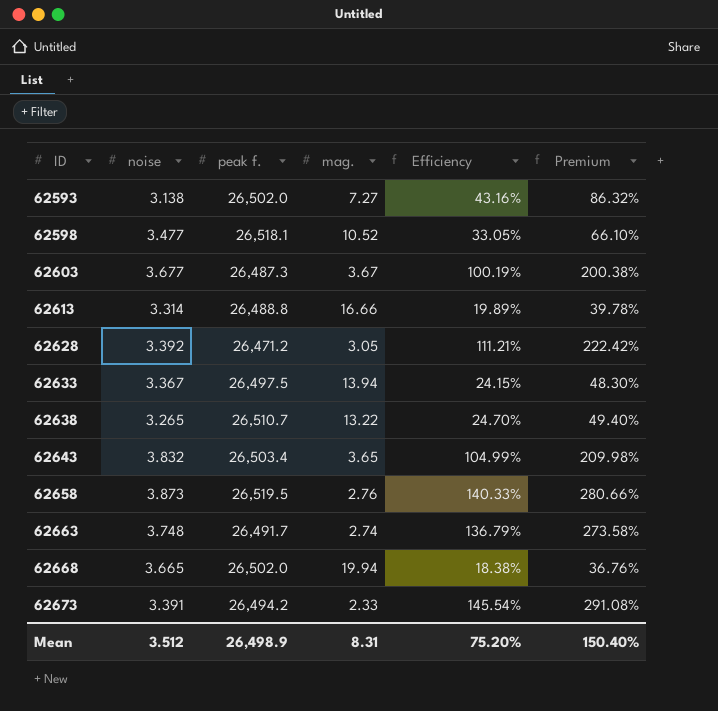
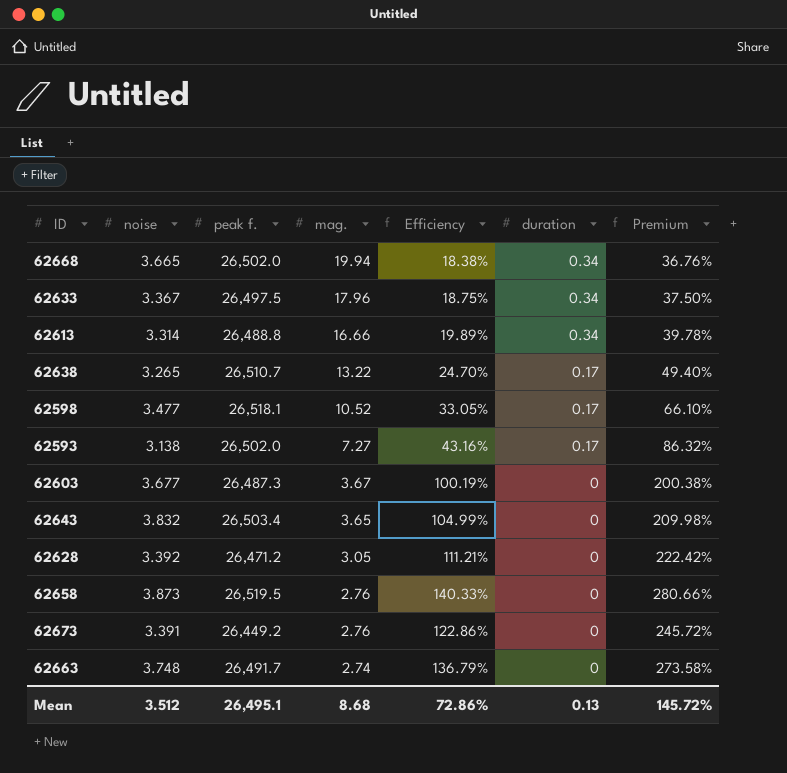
row order: ID ascending -> mag. descending
column duration | position: none -> 6
62633 | mag.: 13.94 -> 17.96
62633 | Efficiency: 24.15% -> 18.75%
62633 | Premium: 48.30% -> 37.50%
62673 | peak f.: 26,494.2 -> 26,449.2
62673 | mag.: 2.33 -> 2.76
62673 | Efficiency: 145.54% -> 122.86%
62673 | Premium: 291.08% -> 245.72%
Mean | peak f.: 26,498.9 -> 26,495.1
Mean | mag.: 8.31 -> 8.68
Mean | Efficiency: 75.20% -> 72.86%
Mean | Premium: 150.40% -> 145.72%

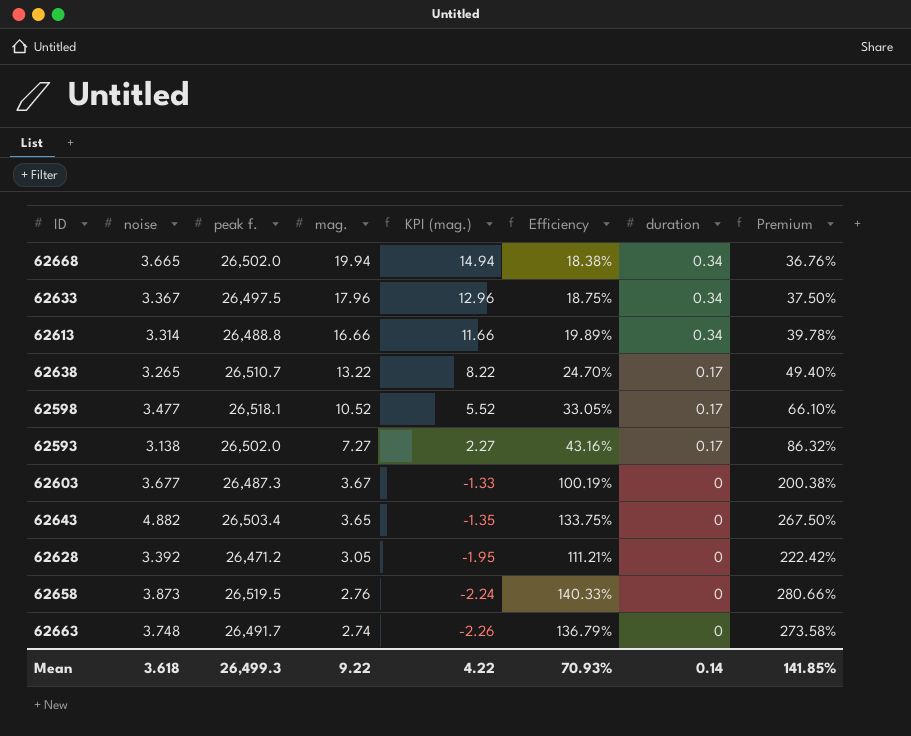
column KPI (mag.) | formula: none -> [mag.] - 5
row 62673: 3.391 | 26,449.2 | 2.76 | 122.86% | 0 | 245.72% -> none
62643 | noise: 3.832 -> 4.882
62643 | Efficiency: 104.99% -> 133.75%
62643 | Premium: 209.98% -> 267.50%
Mean | noise: 3.512 -> 3.618
Mean | peak f.: 26,495.1 -> 26,499.3
Mean | mag.: 8.68 -> 9.22
Mean | Efficiency: 72.86% -> 70.93%
Mean | duration: 0.13 -> 0.14
Mean | Premium: 145.72% -> 141.85%

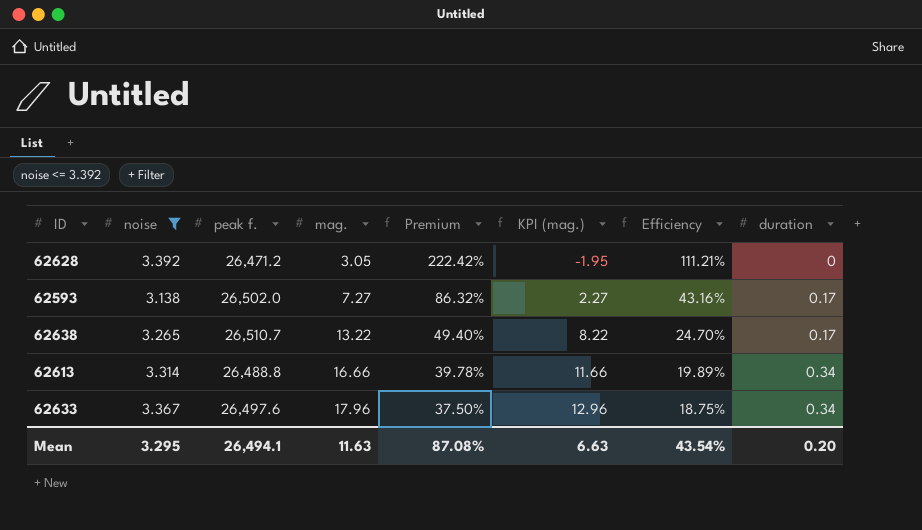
filter: none -> noise <= 3.392
row order: mag. descending -> mag. ascending
column Premium | position: 8 -> 5
62633 | peak f.: 26,497.5 -> 26,497.6
Mean | noise: 3.618 -> 3.295
Mean | peak f.: 26,499.3 -> 26,494.1
Mean | mag.: 9.22 -> 11.63
Mean | Premium: 141.85% -> 87.08%
Mean | KPI (mag.): 4.22 -> 6.63
Mean | Efficiency: 70.93% -> 43.54%
Mean | duration: 0.14 -> 0.20

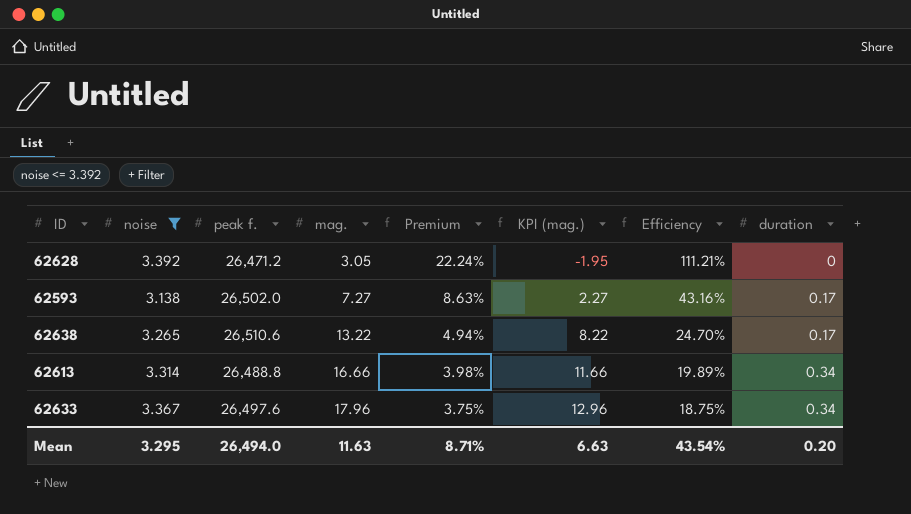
column Premium | formula: [Efficiency] * 2 -> [Efficiency] * 0.2
62638 | peak f.: 26,510.7 -> 26,510.6
Mean | peak f.: 26,494.1 -> 26,494.0
Mean | Premium: 87.08% -> 8.71%

